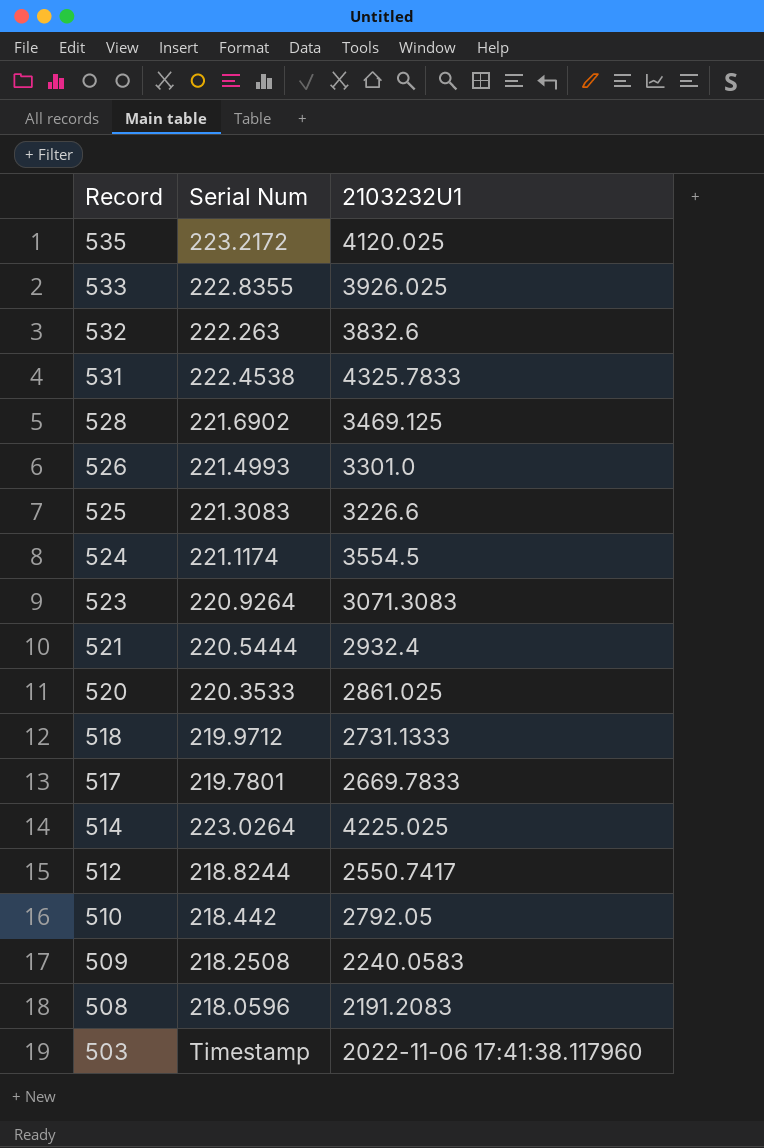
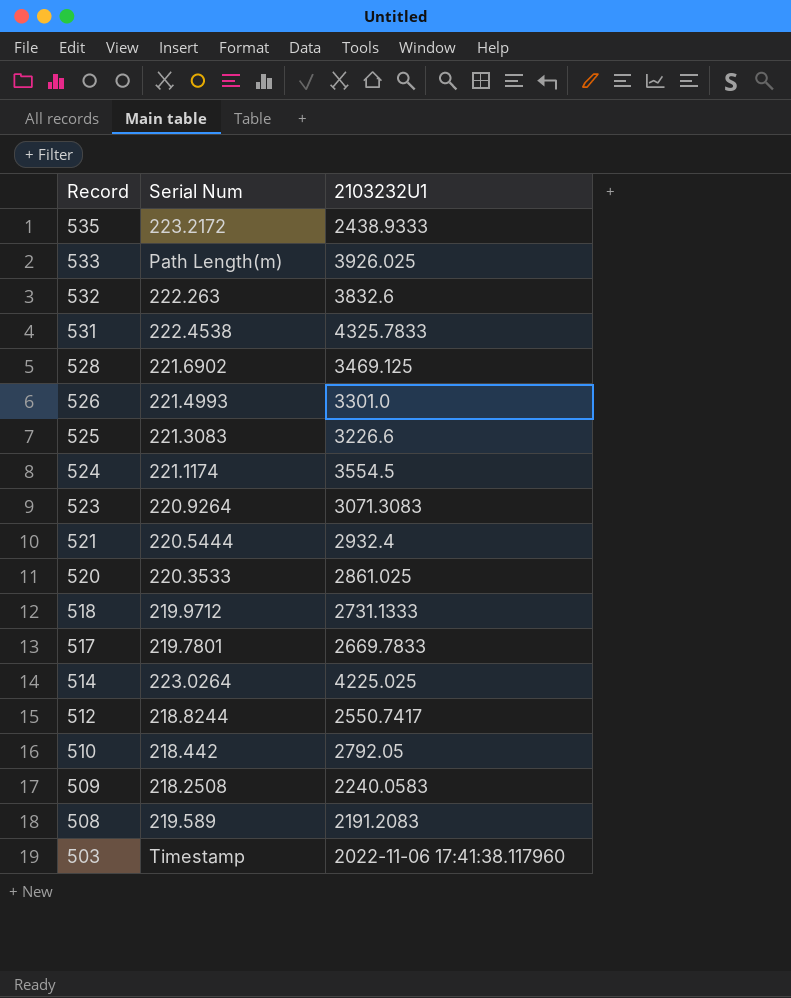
535 | 2103232U1: 4120.025 -> 2438.9333
533 | Serial Num: 222.8355 -> Path Length(m)
508 | Serial Num: 218.0596 -> 219.589

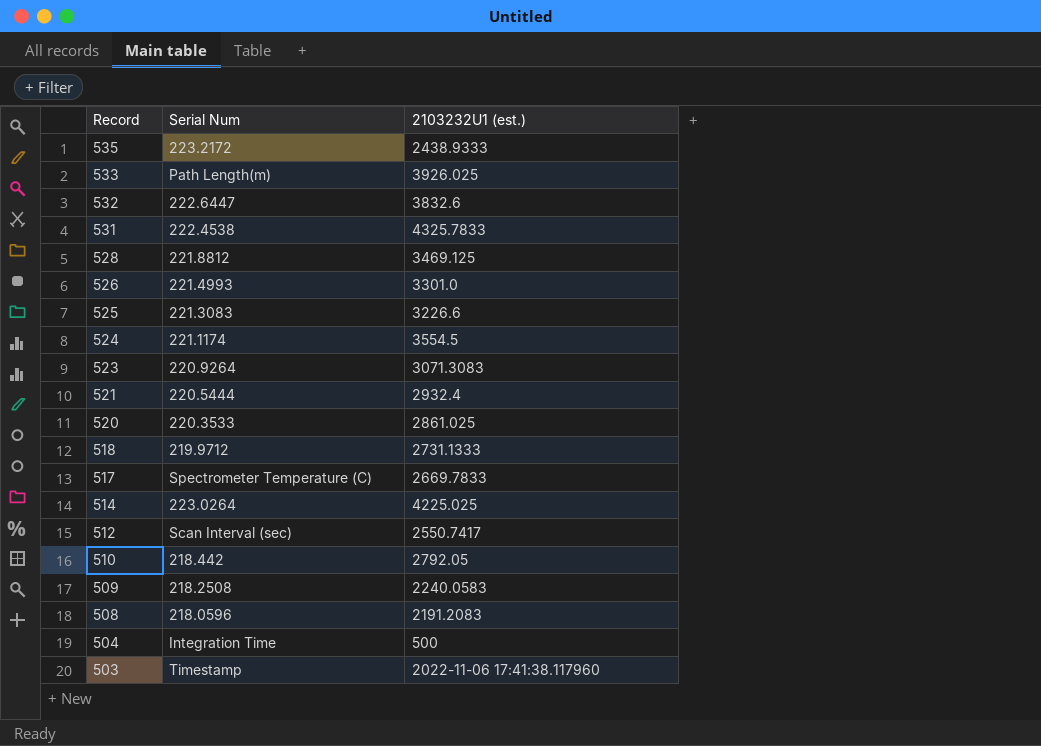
column name: 2103232U1 -> 2103232U1 (est.)
532 | Serial Num: 222.263 -> 222.6447
528 | Serial Num: 221.6902 -> 221.8812
517 | Serial Num: 219.7801 -> Spectrometer Temperature (C)
512 | Serial Num: 218.8244 -> Scan Interval (sec)
508 | Serial Num: 219.589 -> 218.0596
row 504: none -> Integration Time | 500

